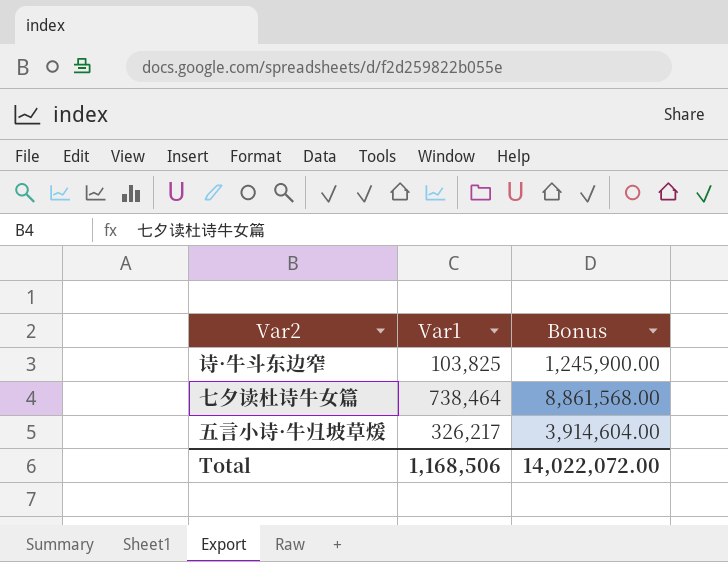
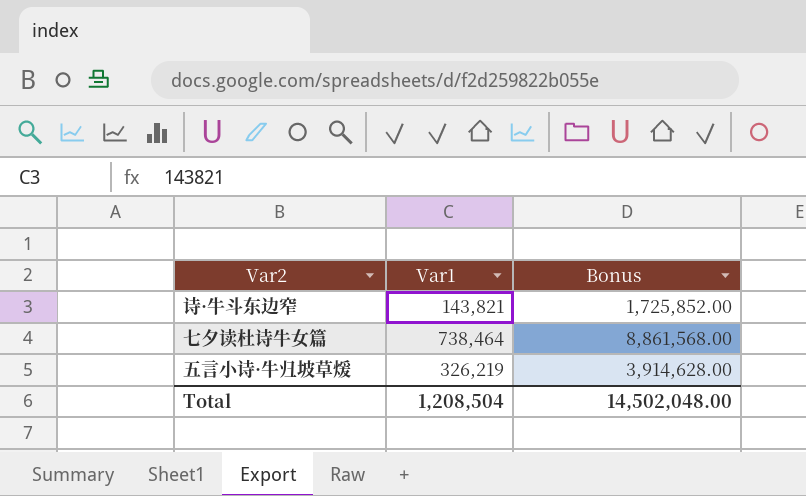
诗·牛斗东边窄 | Var1: 103,825 -> 143,821
诗·牛斗东边窄 | Bonus: 1,245,900.00 -> 1,725,852.00
五言小诗·牛归坡草煖 | Var1: 326,217 -> 326,219
五言小诗·牛归坡草煖 | Bonus: 3,914,604.00 -> 3,914,628.00
Total | Var1: 1,168,506 -> 1,208,504
Total | Bonus: 14,022,072.00 -> 14,502,048.00

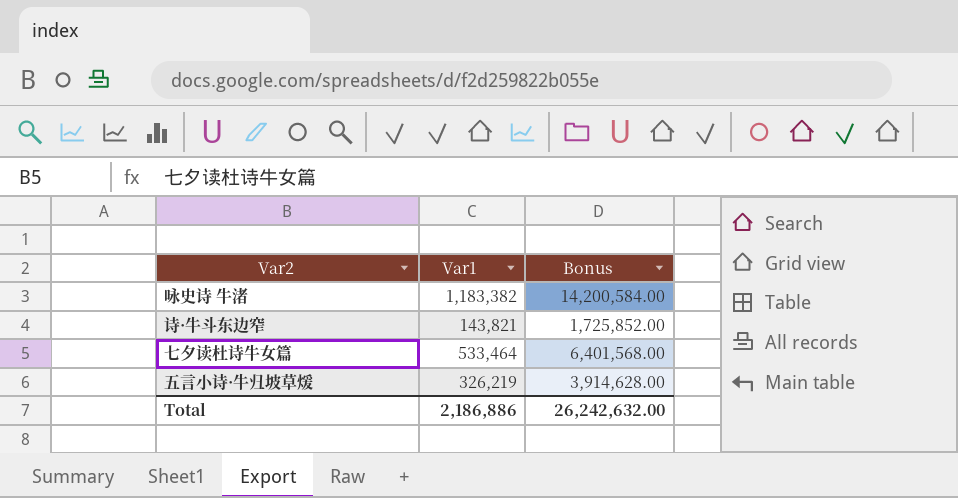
row 咏史诗 牛渚: none -> 1,183,382 | 14,200,584.00
七夕读杜诗牛女篇 | Var1: 738,464 -> 533,464
七夕读杜诗牛女篇 | Bonus: 8,861,568.00 -> 6,401,568.00
Total | Var1: 1,208,504 -> 2,186,886
Total | Bonus: 14,502,048.00 -> 26,242,632.00

